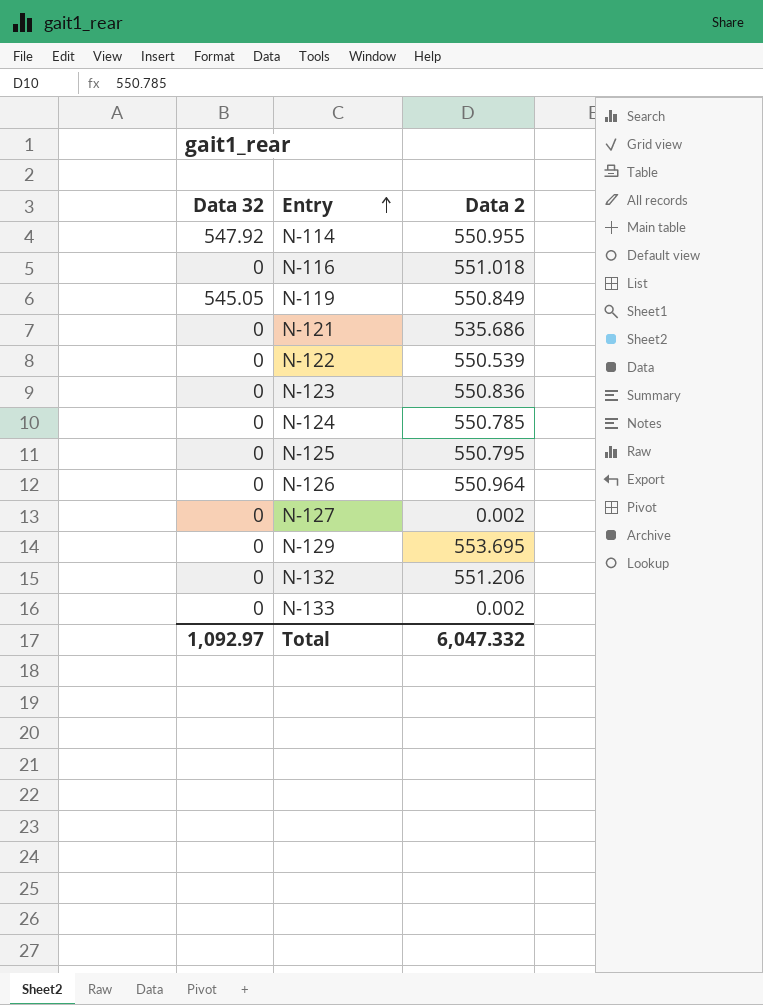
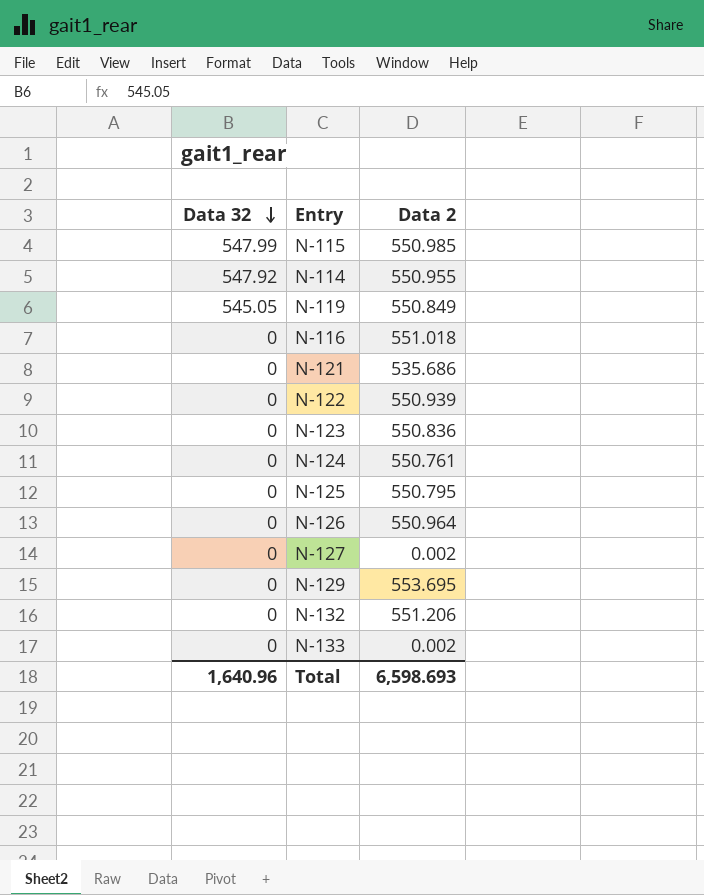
row order: Entry ascending -> Data 32 descending
row N-115: none -> 547.99 | 550.985
N-122 | Data 2: 550.539 -> 550.939
N-124 | Data 2: 550.785 -> 550.761
Total | Data 32: 1,092.97 -> 1,640.96
Total | Data 2: 6,047.332 -> 6,598.693

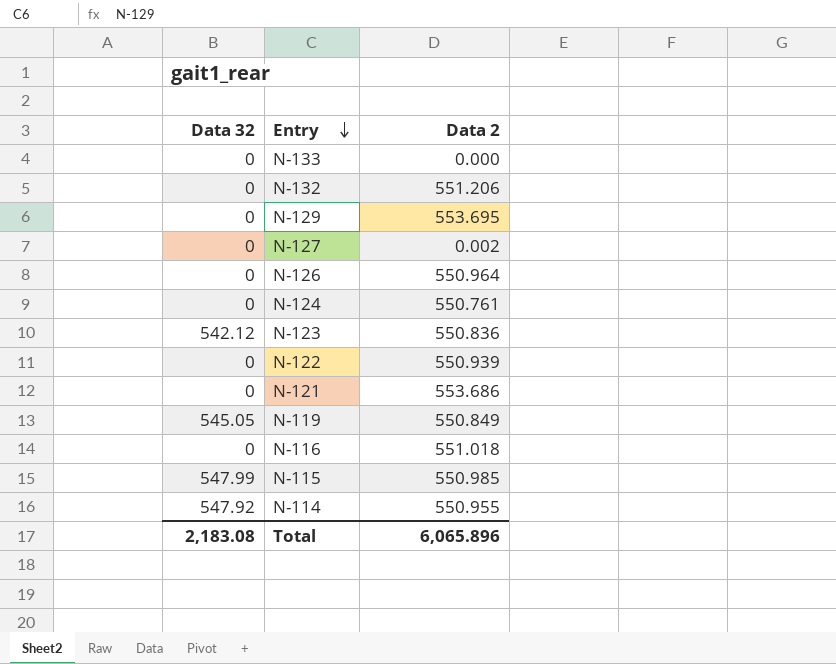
row order: Data 32 descending -> Entry descending
row N-125: 0 | 550.795 -> none
N-133 | Data 2: 0.002 -> 0.000
N-123 | Data 32: 0 -> 542.12
N-121 | Data 2: 535.686 -> 553.686
Total | Data 32: 1,640.96 -> 2,183.08
Total | Data 2: 6,598.693 -> 6,065.896

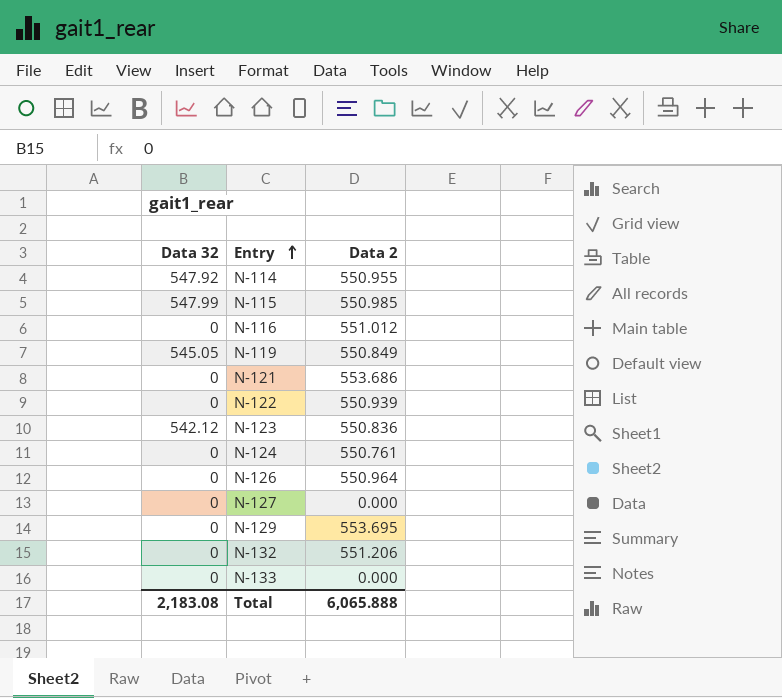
row order: Entry descending -> Entry ascending
N-116 | Data 2: 551.018 -> 551.012
N-127 | Data 2: 0.002 -> 0.000
Total | Data 2: 6,065.896 -> 6,065.888

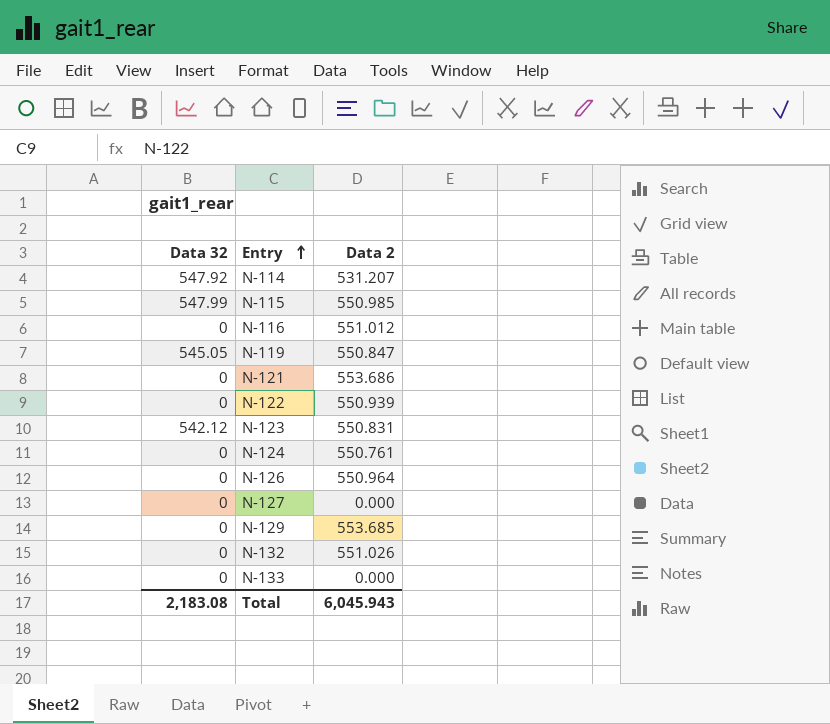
N-114 | Data 2: 550.955 -> 531.207
N-119 | Data 2: 550.849 -> 550.847
N-123 | Data 2: 550.836 -> 550.831
N-129 | Data 2: 553.695 -> 553.685
N-132 | Data 2: 551.206 -> 551.026
Total | Data 2: 6,065.888 -> 6,045.943

